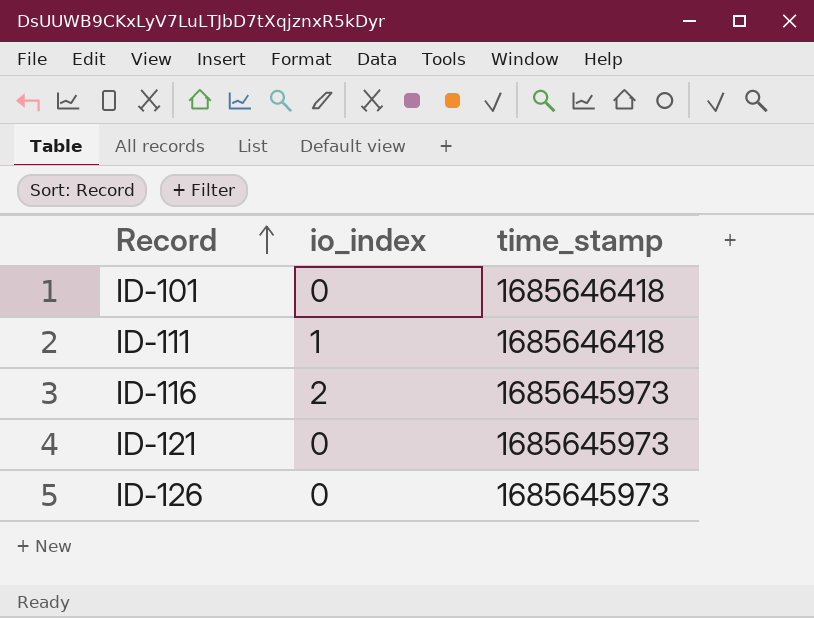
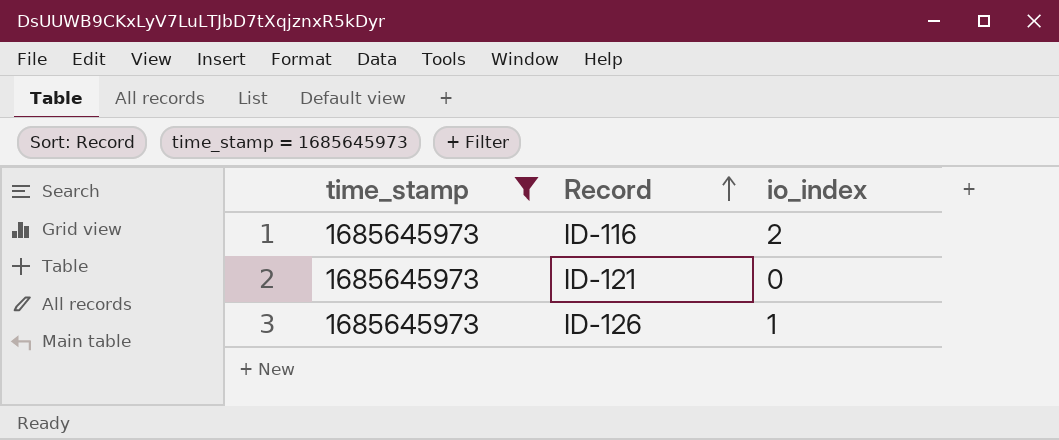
filter: none -> time_stamp = 1685645973
column time_stamp | position: 3 -> 1
ID-126 | io_index: 0 -> 1

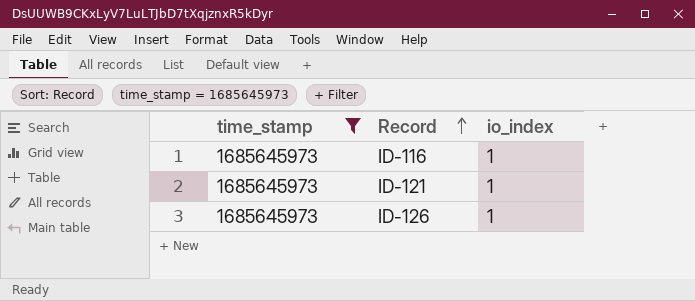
ID-116 | io_index: 2 -> 1
ID-121 | io_index: 0 -> 1

